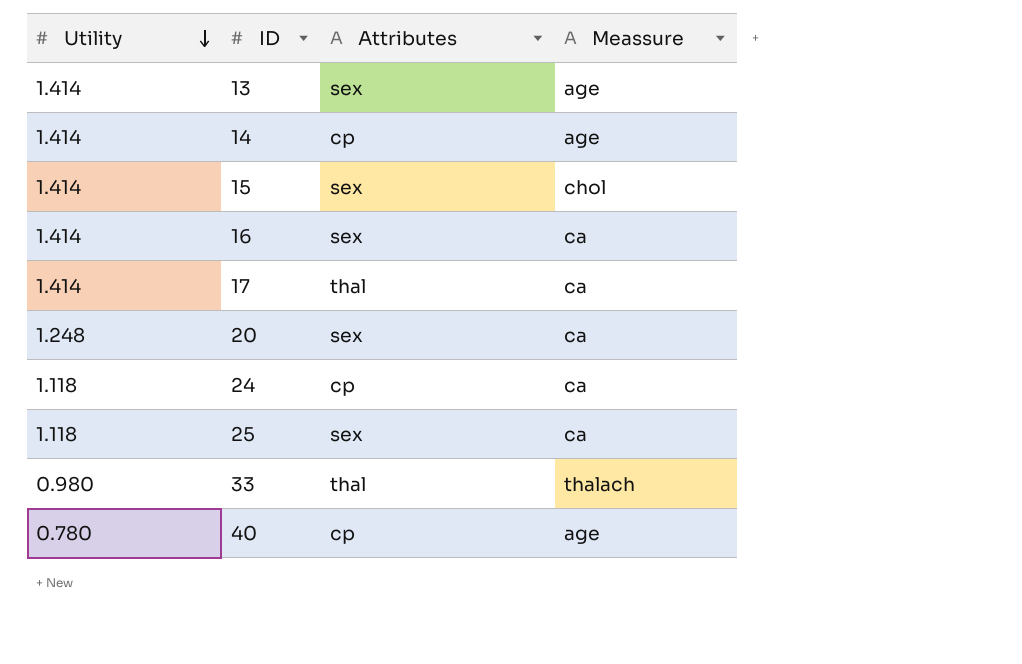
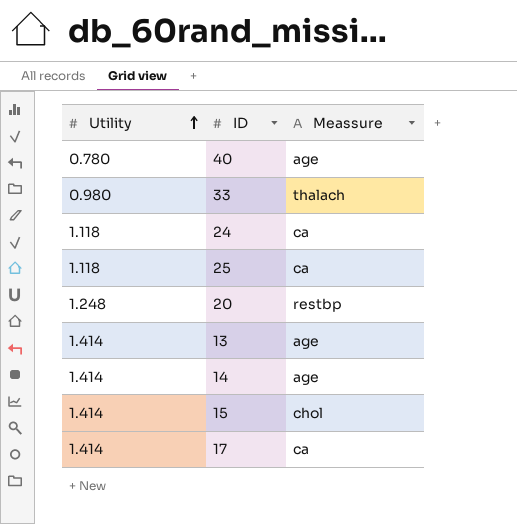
row order: Utility descending -> Utility ascending
column Attributes | position: 3 -> none
row 16: 1.414 | sex | ca -> none
20 | Meassure: ca -> restbp

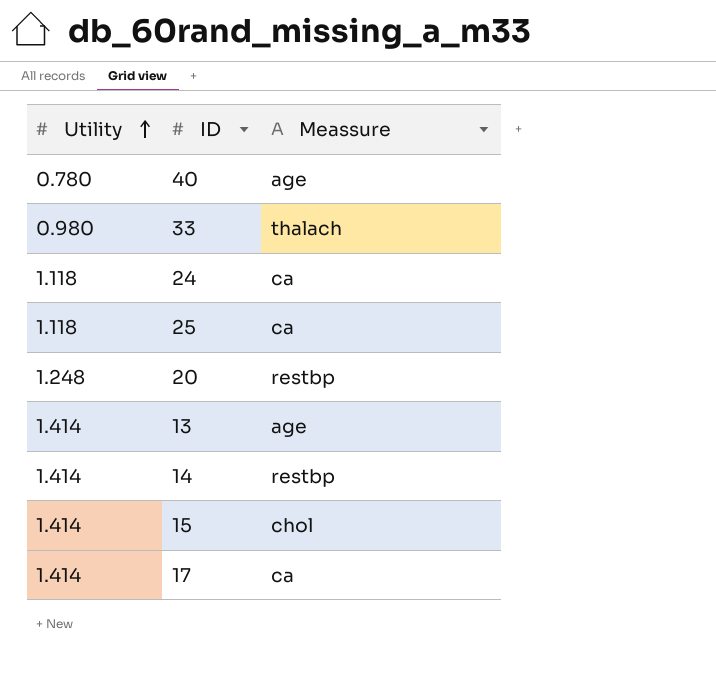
14 | Meassure: age -> restbp

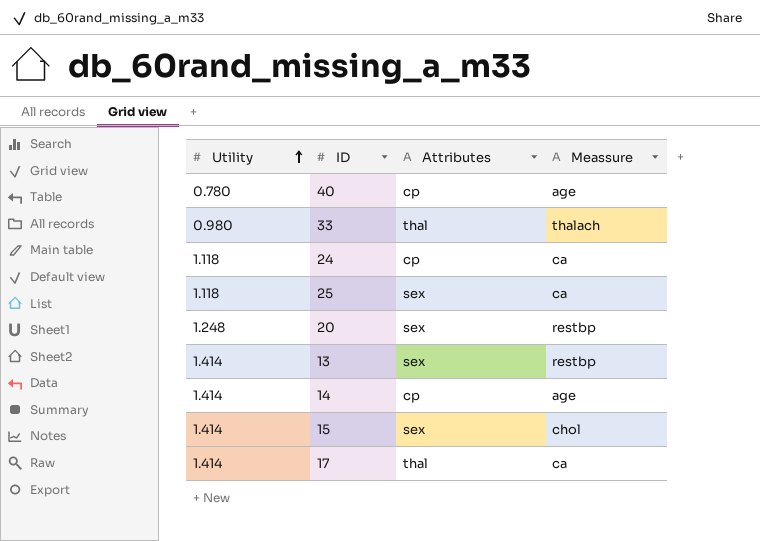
column Attributes | position: none -> 3
13 | Meassure: age -> restbp
14 | Meassure: restbp -> age

